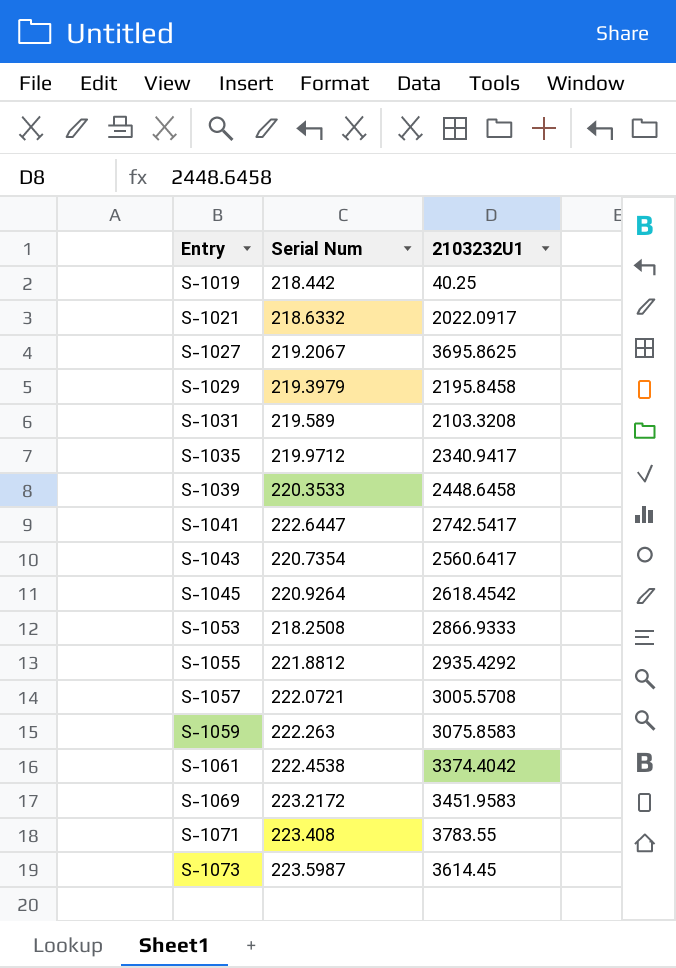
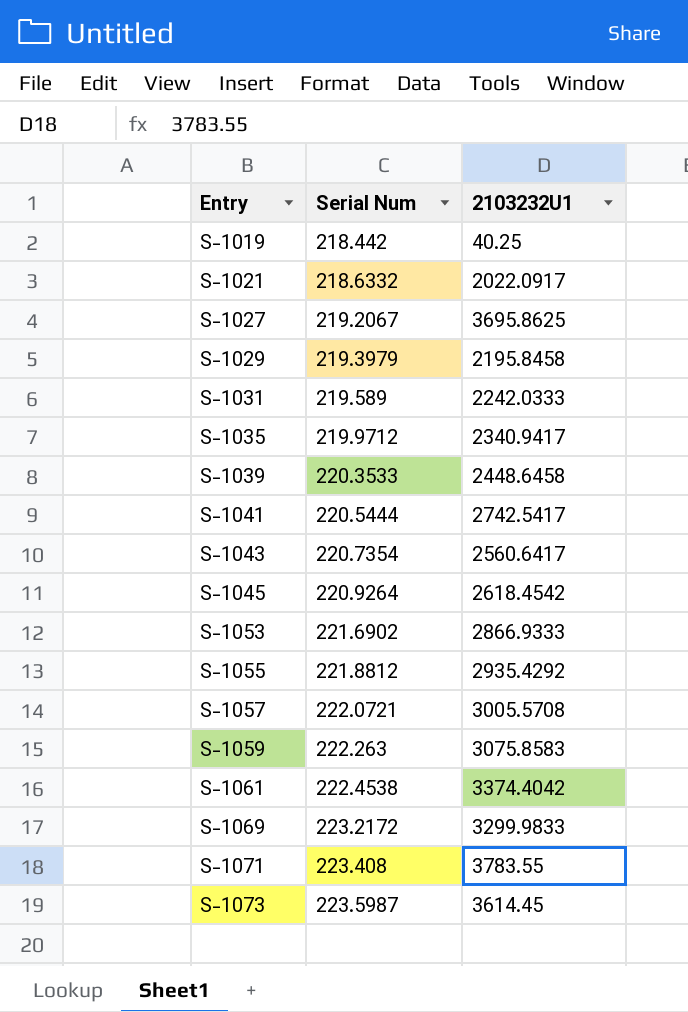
S-1031 | 2103232U1: 2103.3208 -> 2242.0333
S-1041 | Serial Num: 222.6447 -> 220.5444
S-1053 | Serial Num: 218.2508 -> 221.6902
S-1069 | 2103232U1: 3451.9583 -> 3299.9833

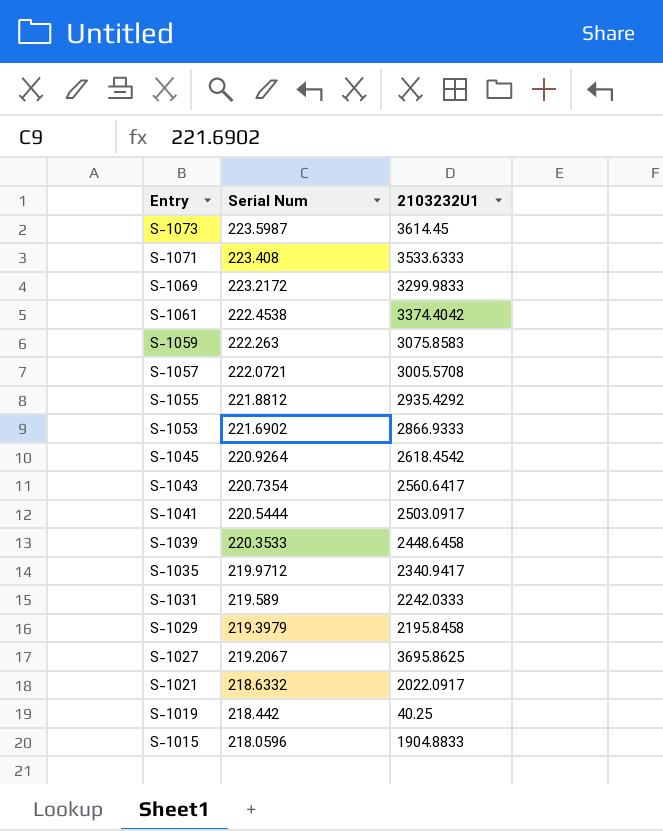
row order: Entry ascending -> Entry descending
S-1071 | 2103232U1: 3783.55 -> 3533.6333
S-1041 | 2103232U1: 2742.5417 -> 2503.0917
row S-1015: none -> 218.0596 | 1904.8833

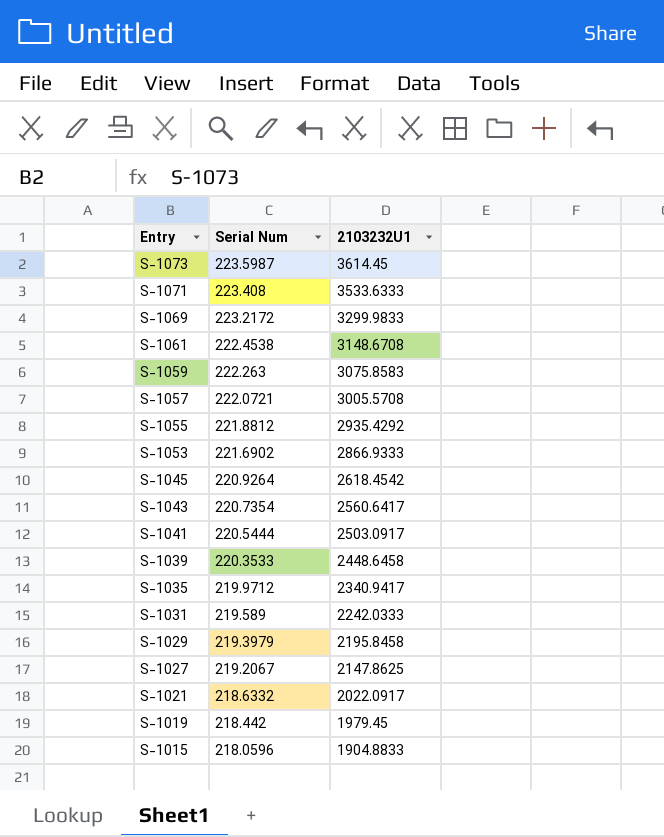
S-1061 | 2103232U1: 3374.4042 -> 3148.6708
S-1027 | 2103232U1: 3695.8625 -> 2147.8625
S-1019 | 2103232U1: 40.25 -> 1979.45

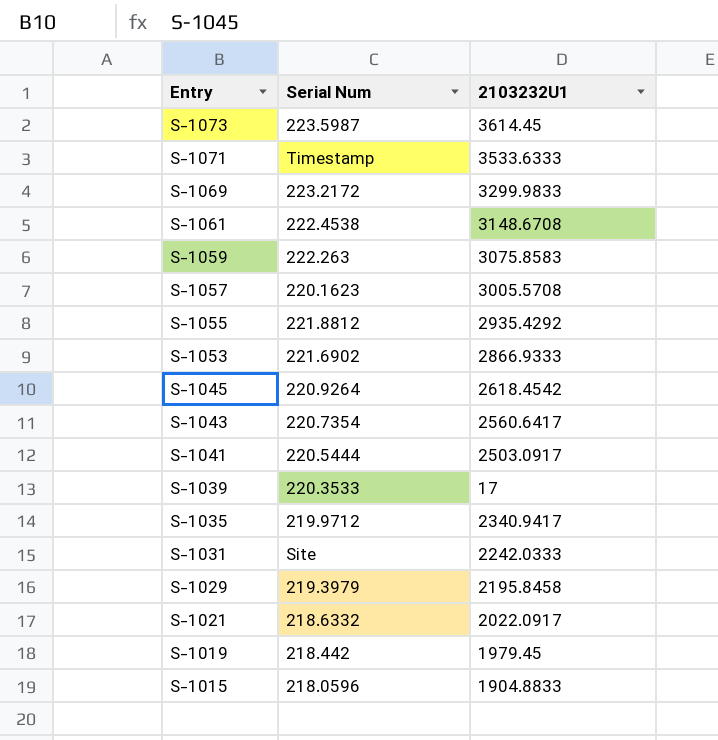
row S-1027: 219.2067 | 2147.8625 -> none
S-1071 | Serial Num: 223.408 -> Timestamp
S-1057 | Serial Num: 222.0721 -> 220.1623
S-1039 | 2103232U1: 2448.6458 -> 17
S-1031 | Serial Num: 219.589 -> Site

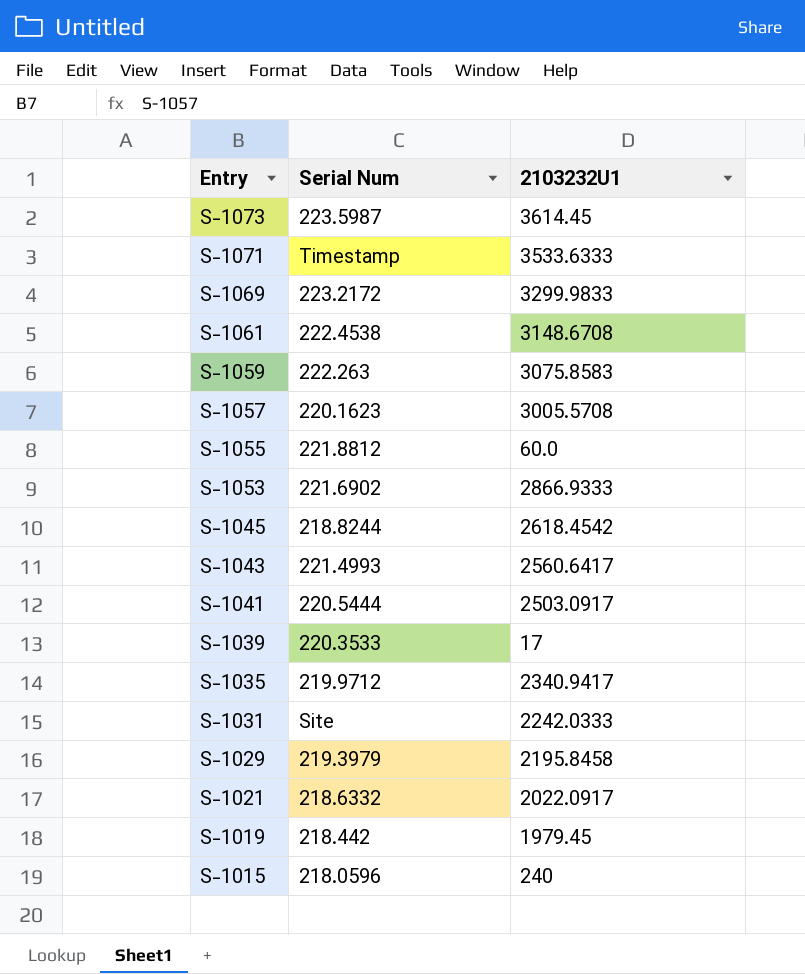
S-1055 | 2103232U1: 2935.4292 -> 60.0
S-1045 | Serial Num: 220.9264 -> 218.8244
S-1043 | Serial Num: 220.7354 -> 221.4993
S-1015 | 2103232U1: 1904.8833 -> 240

